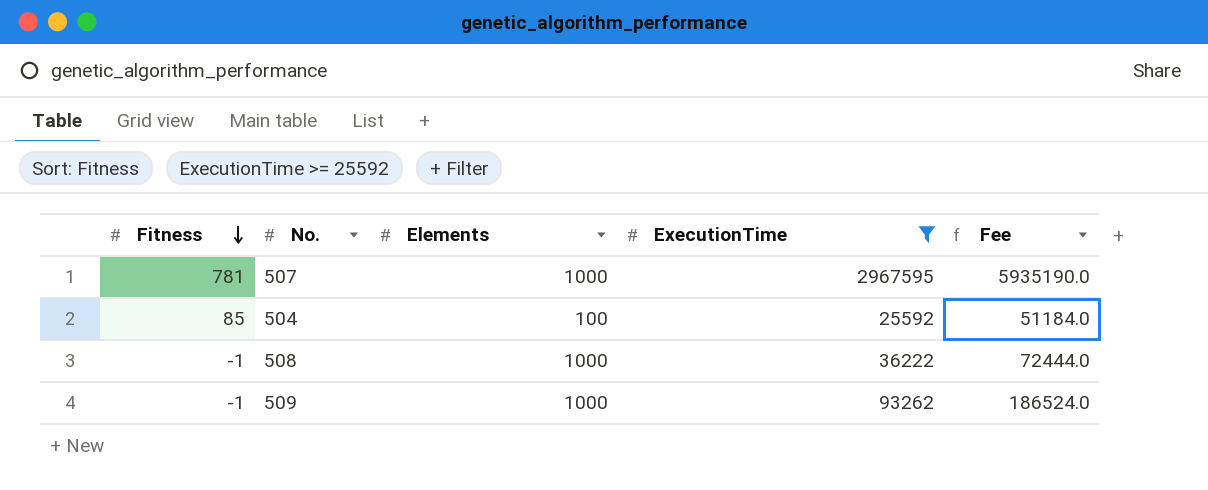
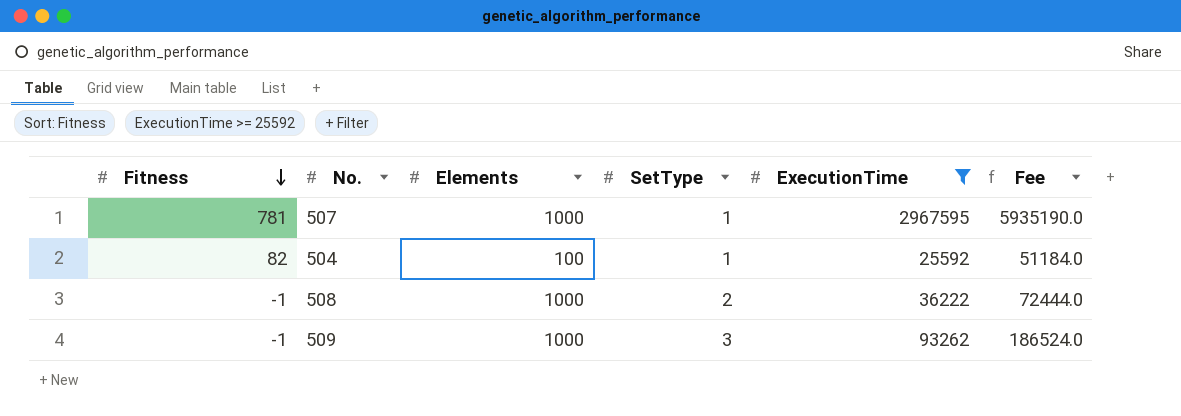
column SetType | position: none -> 4
504 | Fitness: 85 -> 82

